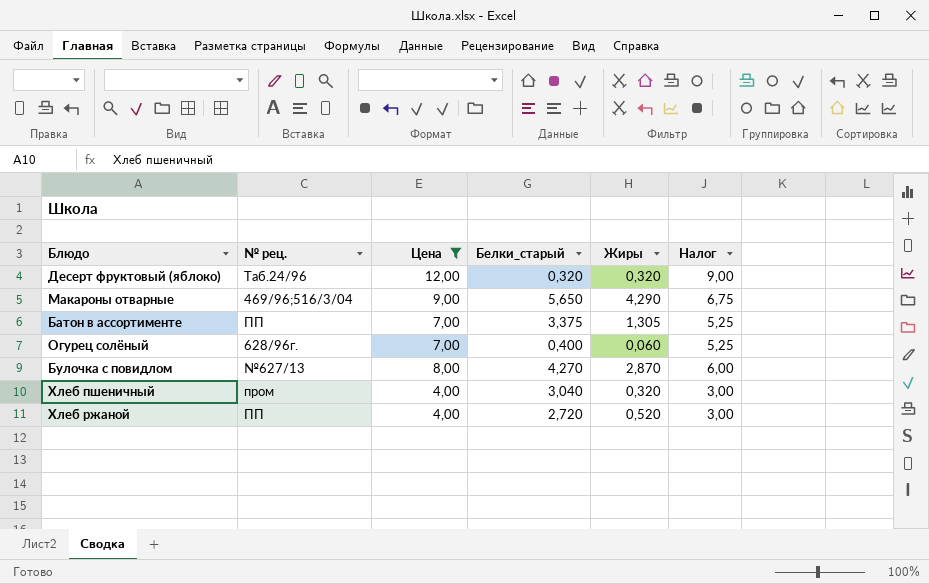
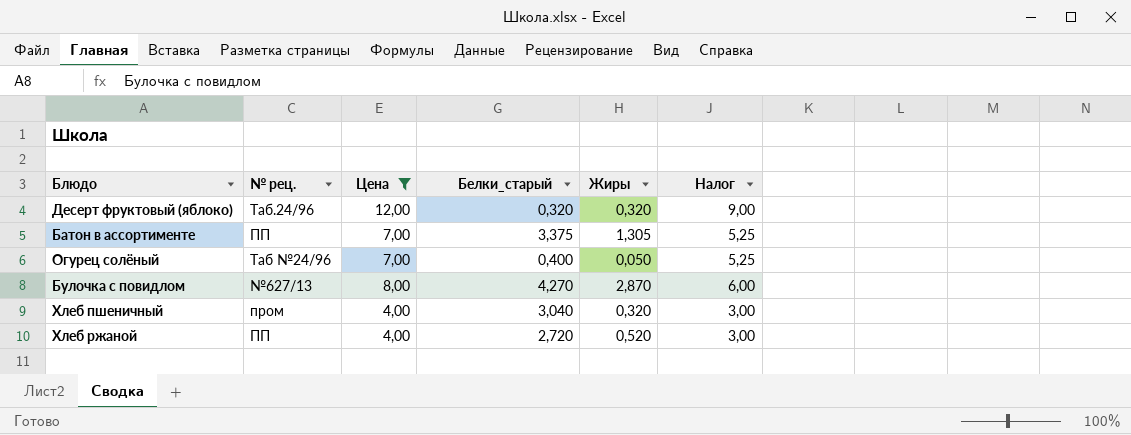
row Макароны отварные: 469/96;516/3/04 | 9,00 | 5,650 | 4,290 | 6,75 -> none
Огурец солёный | № рец.: 628/96г. -> Таб №24/96
Огурец солёный | Жиры: 0,060 -> 0,050

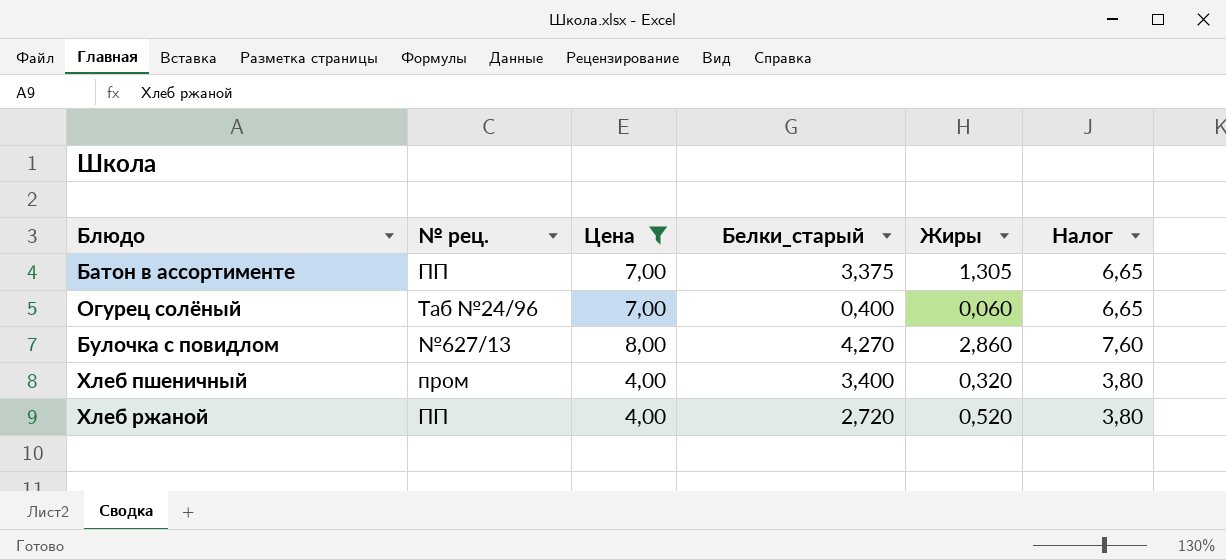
column Налог | formula: [Цена] * 0,75 -> [Цена] * 0,95
row Десерт фруктовый (яблоко): Таб.24/96 | 12,00 | 0,320 | 0,320 | 9,00 -> none
Огурец солёный | Жиры: 0,050 -> 0,060
Булочка с повидлом | Жиры: 2,870 -> 2,860
Хлеб пшеничный | Белки_старый: 3,040 -> 3,400

